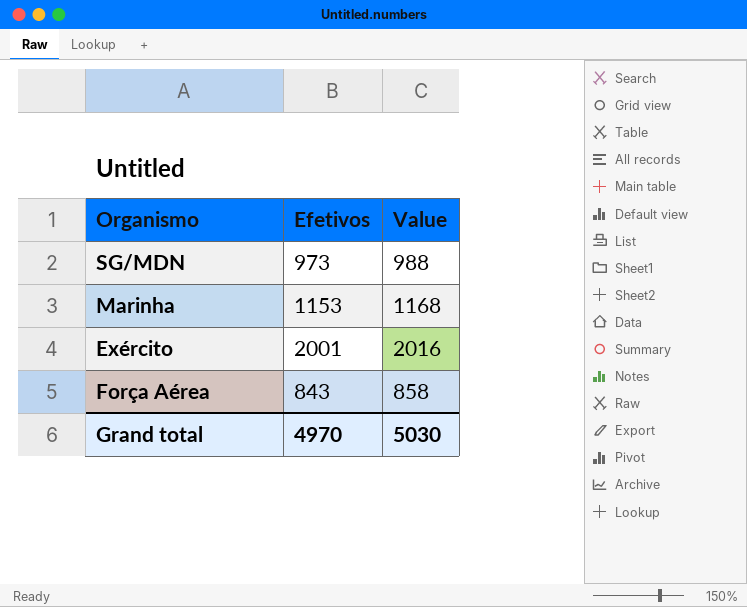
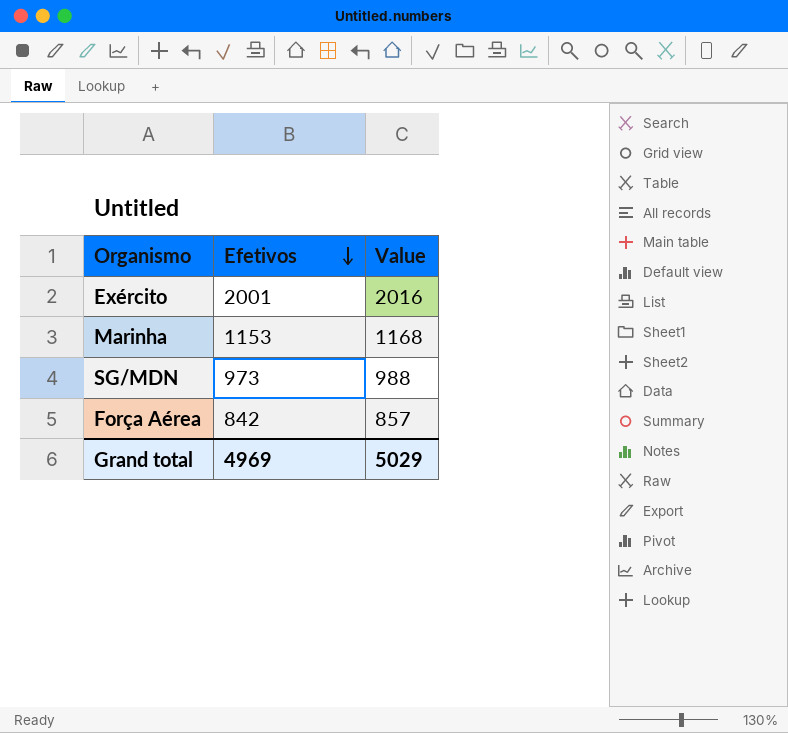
row order: none -> Efetivos descending
Força Aérea | Efetivos: 843 -> 842
Força Aérea | Value: 858 -> 857
Grand total | Efetivos: 4970 -> 4969
Grand total | Value: 5030 -> 5029

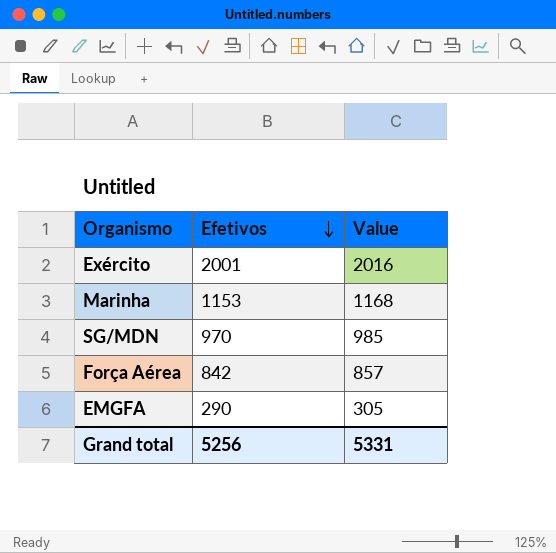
SG/MDN | Efetivos: 973 -> 970
SG/MDN | Value: 988 -> 985
row EMGFA: none -> 290 | 305
Grand total | Efetivos: 4969 -> 5256
Grand total | Value: 5029 -> 5331

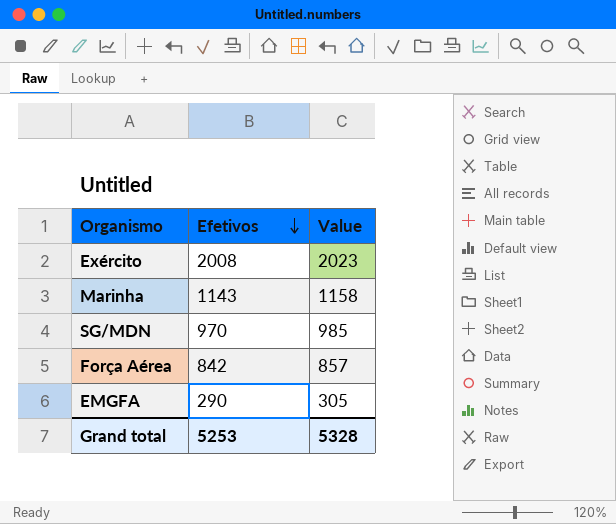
Exército | Efetivos: 2001 -> 2008
Exército | Value: 2016 -> 2023
Marinha | Efetivos: 1153 -> 1143
Marinha | Value: 1168 -> 1158
Grand total | Efetivos: 5256 -> 5253
Grand total | Value: 5331 -> 5328

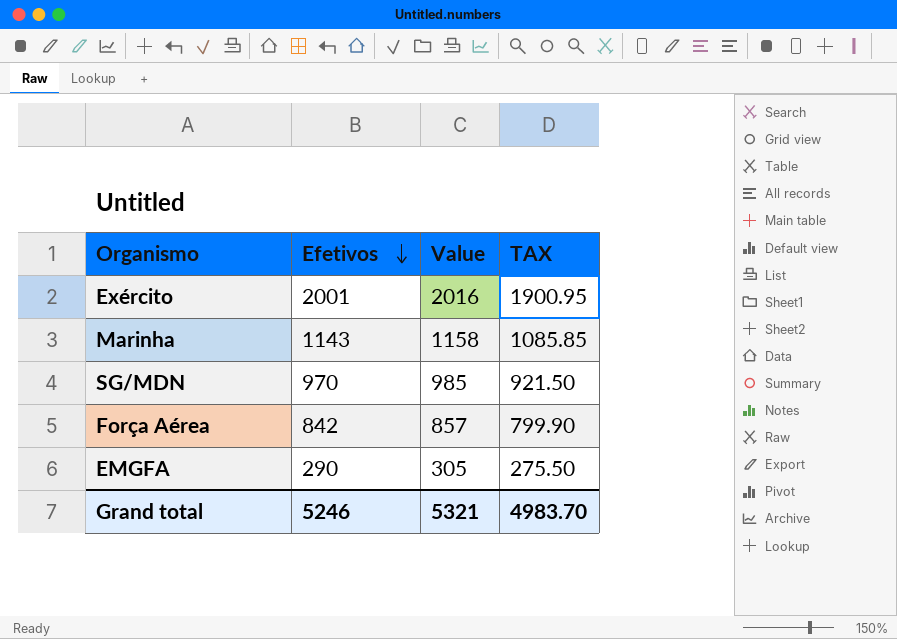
column TAX | formula: none -> [Efetivos] * 0.95
Exército | Efetivos: 2008 -> 2001
Exército | Value: 2023 -> 2016
Grand total | Efetivos: 5253 -> 5246
Grand total | Value: 5328 -> 5321

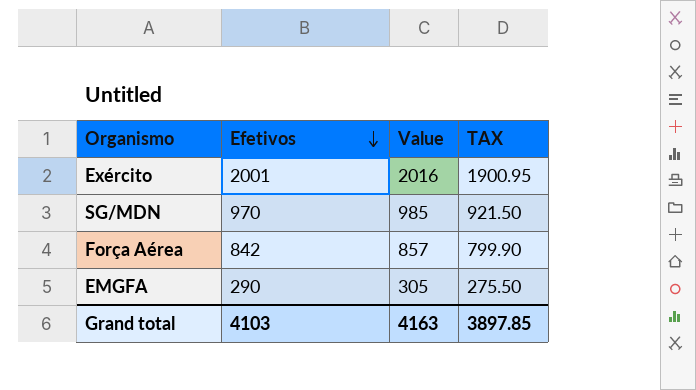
row Marinha: 1143 | 1158 | 1085.85 -> none
Grand total | Efetivos: 5246 -> 4103
Grand total | Value: 5321 -> 4163
Grand total | TAX: 4983.70 -> 3897.85

